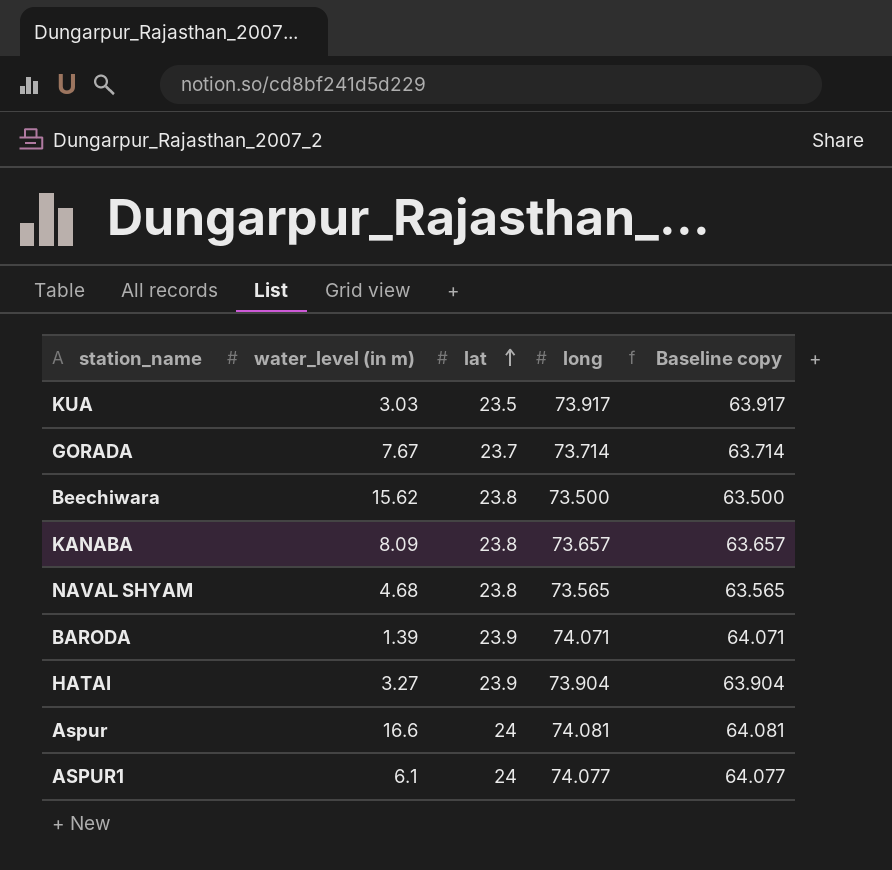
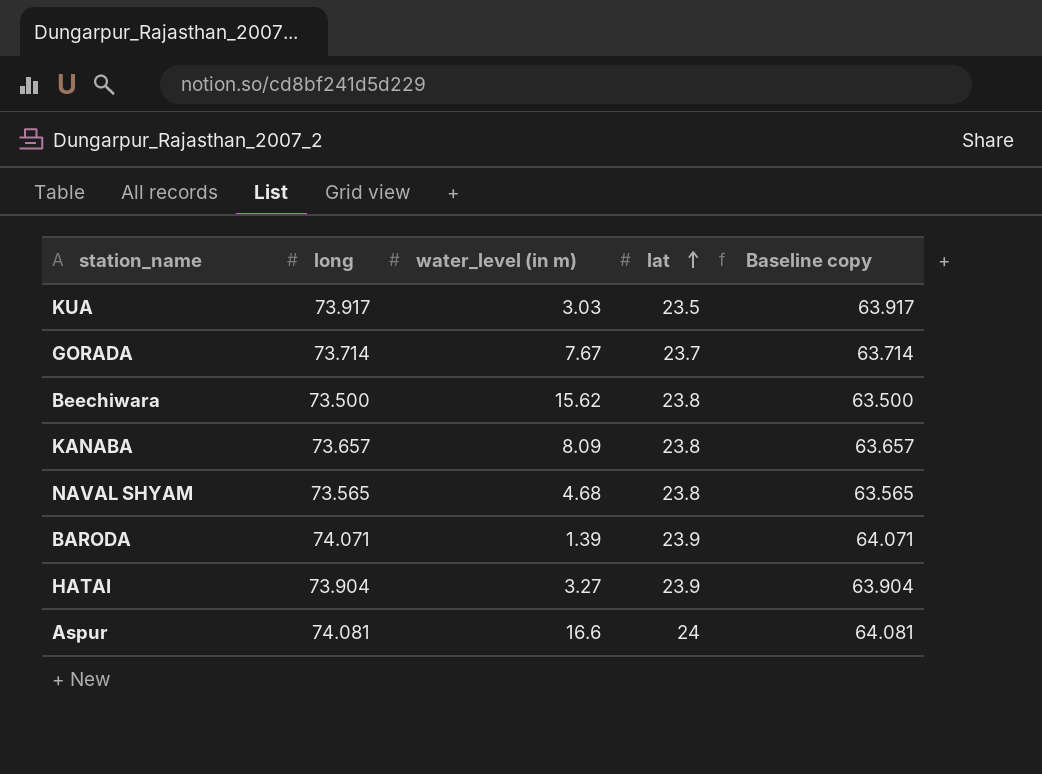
column long | position: 4 -> 2
row ASPUR1: 6.1 | 24 | 74.077 | 64.077 -> none

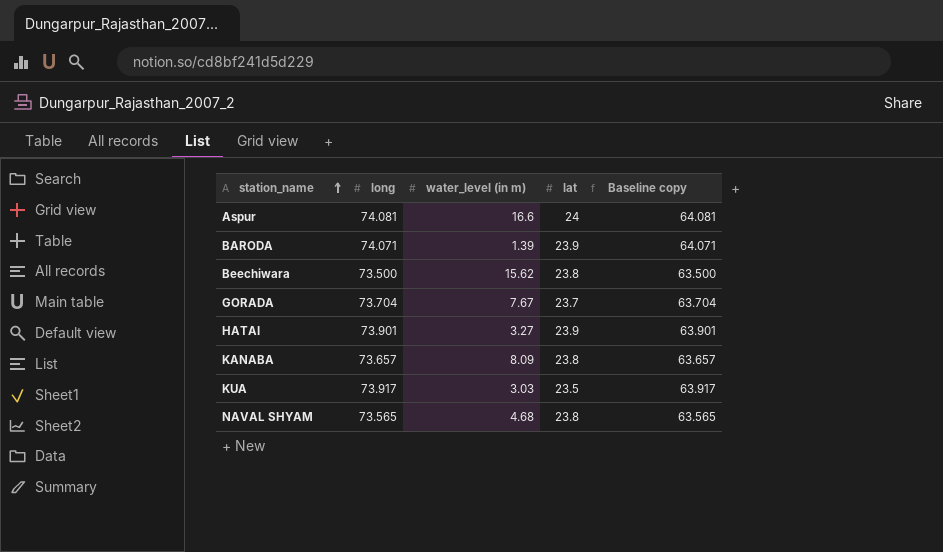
row order: lat ascending -> station_name ascending
GORADA | long: 73.714 -> 73.704
GORADA | Baseline copy: 63.714 -> 63.704
HATAI | long: 73.904 -> 73.901
HATAI | Baseline copy: 63.904 -> 63.901

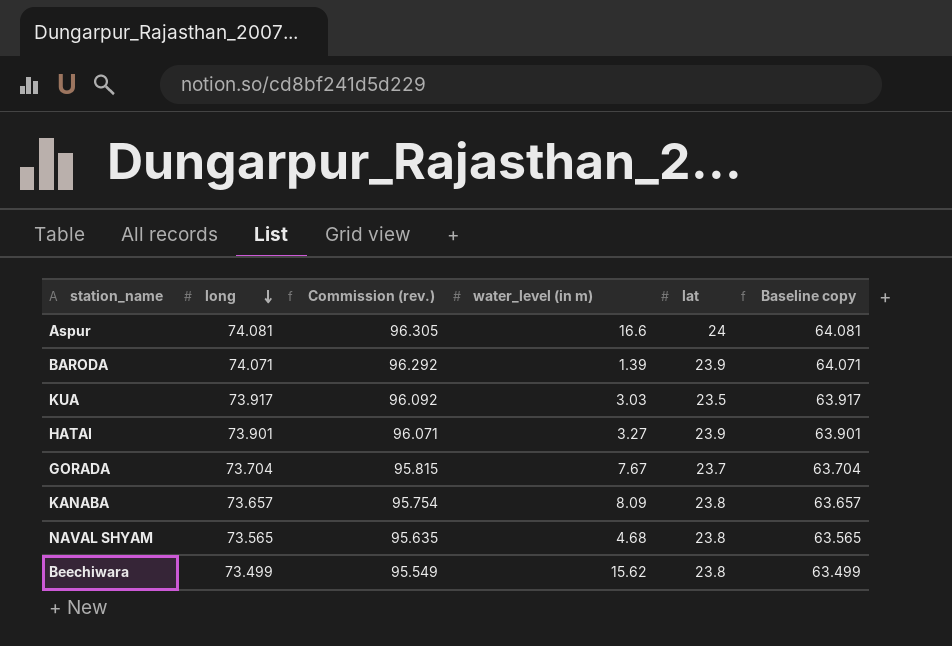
row order: station_name ascending -> long descending
column Commission (rev.) | formula: none -> [long] * 1.3
Beechiwara | long: 73.500 -> 73.499
Beechiwara | Baseline copy: 63.500 -> 63.499

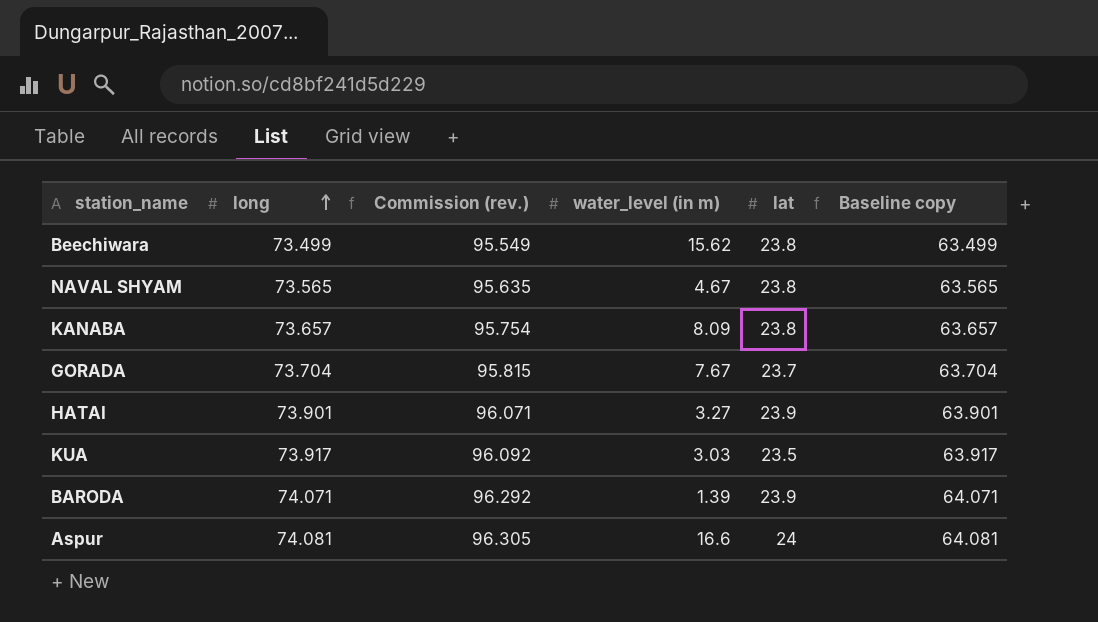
row order: long descending -> long ascending
NAVAL SHYAM | water_level (in m): 4.68 -> 4.67

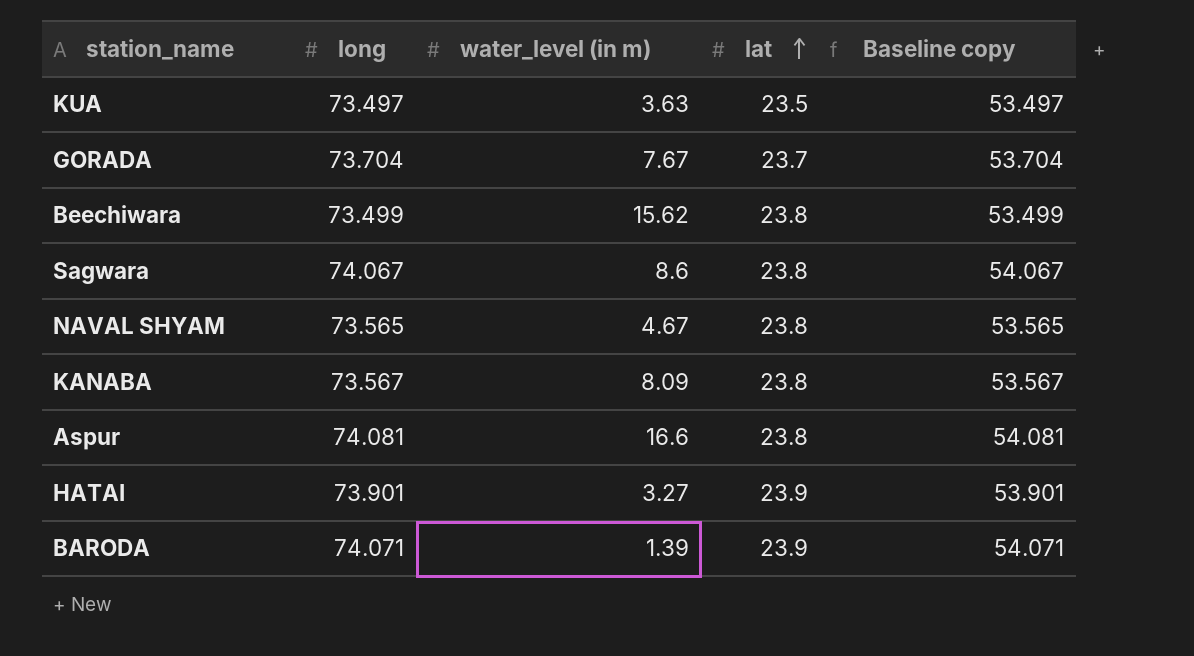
row order: long ascending -> lat ascending
column Commission (rev.) | formula: [long] * 1.3 -> none
column Baseline copy | formula: [long] - 10 -> [long] - 20
KUA | long: 73.917 -> 73.497
KUA | water_level (in m): 3.03 -> 3.63
row Sagwara: none -> 74.067 | 8.6 | 23.8 | 54.067
KANABA | long: 73.657 -> 73.567
Aspur | lat: 24 -> 23.8

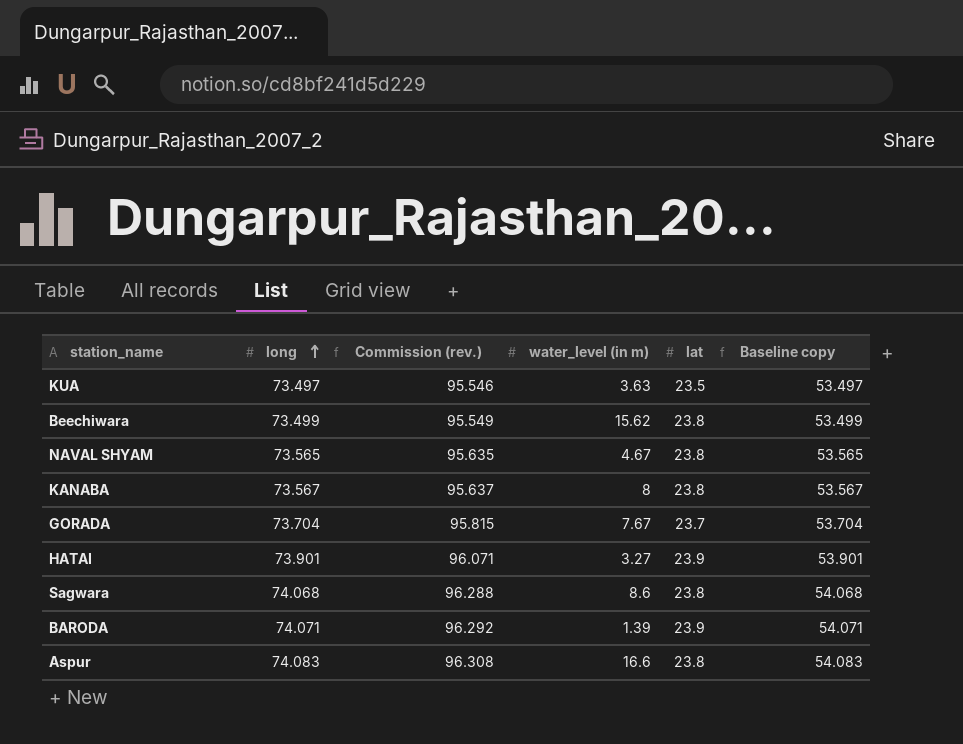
row order: lat ascending -> long ascending
column Commission (rev.) | formula: none -> [long] * 1.3
KANABA | water_level (in m): 8.09 -> 8
Sagwara | long: 74.067 -> 74.068
Sagwara | Baseline copy: 54.067 -> 54.068
Aspur | long: 74.081 -> 74.083
Aspur | Baseline copy: 54.081 -> 54.083

